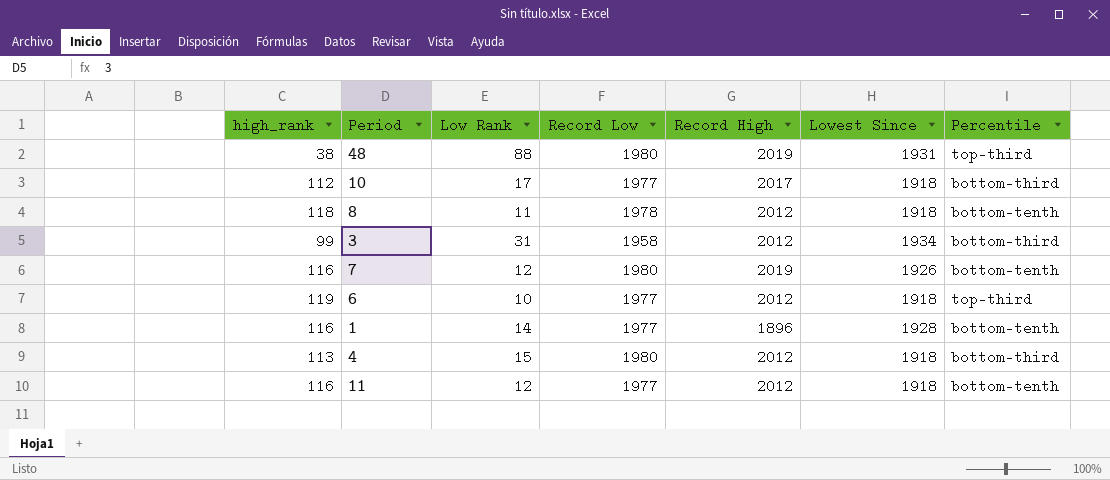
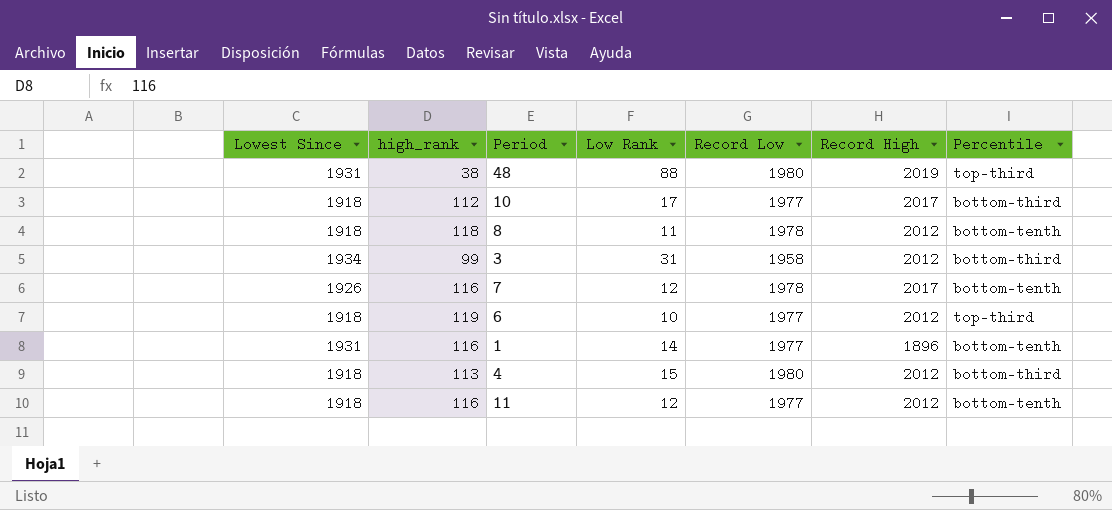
column Lowest Since | position: 6 -> 1
7 | Record Low: 1980 -> 1978
7 | Record High: 2019 -> 2017
1 | Lowest Since: 1928 -> 1931

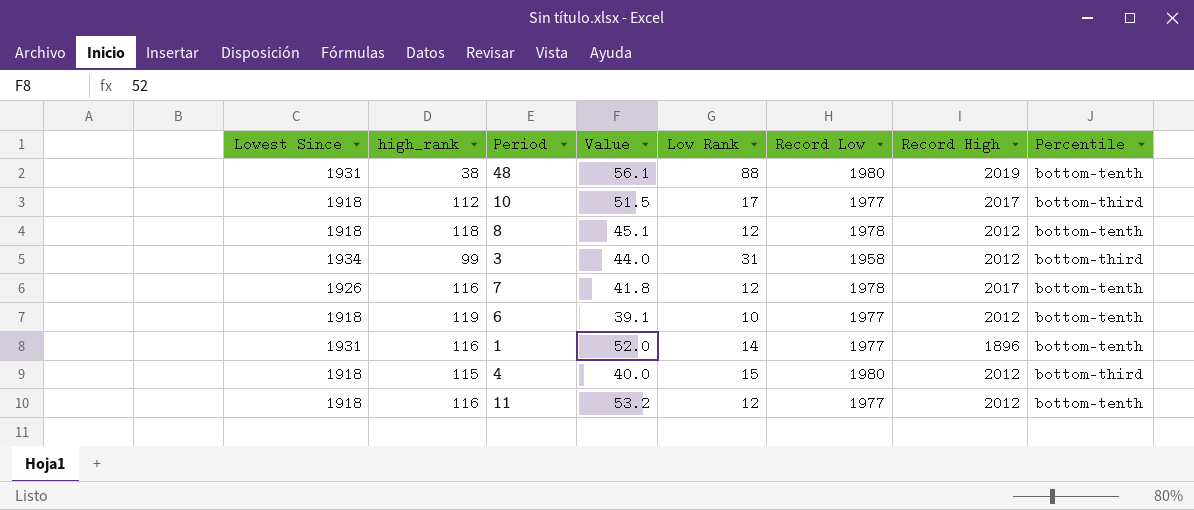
column Value | position: none -> 4
48 | Percentile: top-third -> bottom-tenth
8 | Low Rank: 11 -> 12
6 | Percentile: top-third -> bottom-tenth
4 | high_rank: 113 -> 115

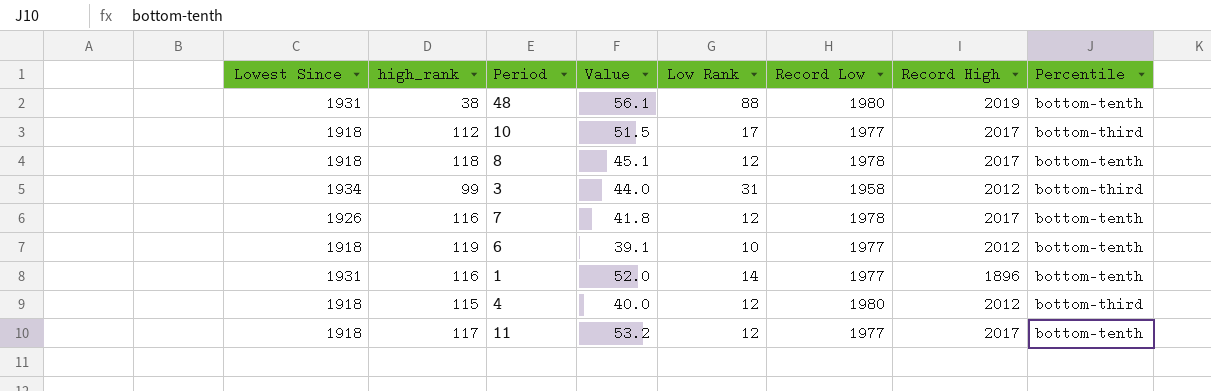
8 | Record High: 2012 -> 2017
4 | Low Rank: 15 -> 12
11 | high_rank: 116 -> 117
11 | Record High: 2012 -> 2017

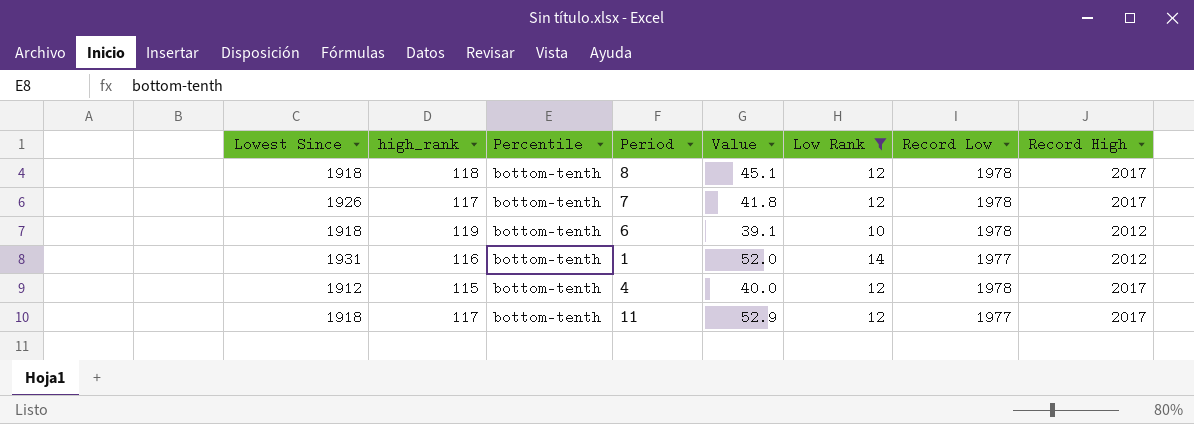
filter: none -> Low Rank <= 14
column Percentile | position: 8 -> 3
7 | high_rank: 116 -> 117
6 | Record Low: 1977 -> 1978
1 | Record High: 1896 -> 2012
4 | Lowest Since: 1918 -> 1912
4 | Percentile: bottom-third -> bottom-tenth
4 | Record Low: 1980 -> 1978
4 | Record High: 2012 -> 2017
11 | Value: 53.2 -> 52.9

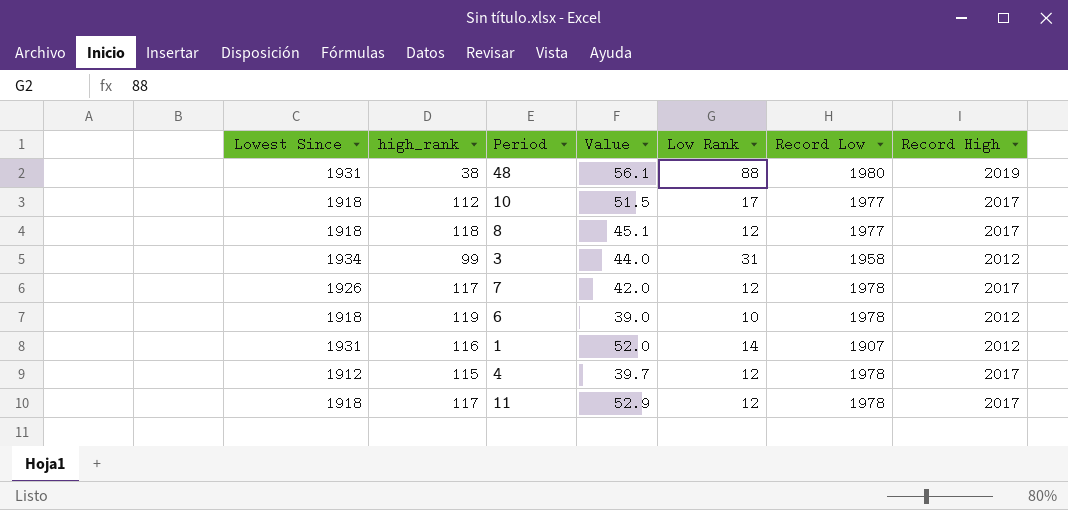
filter: Low Rank <= 14 -> none
column Percentile | position: 3 -> none
8 | Record Low: 1978 -> 1977
7 | Value: 41.8 -> 42.0
6 | Value: 39.1 -> 39.0
1 | Record Low: 1977 -> 1907
4 | Value: 40.0 -> 39.7
11 | Record Low: 1977 -> 1978

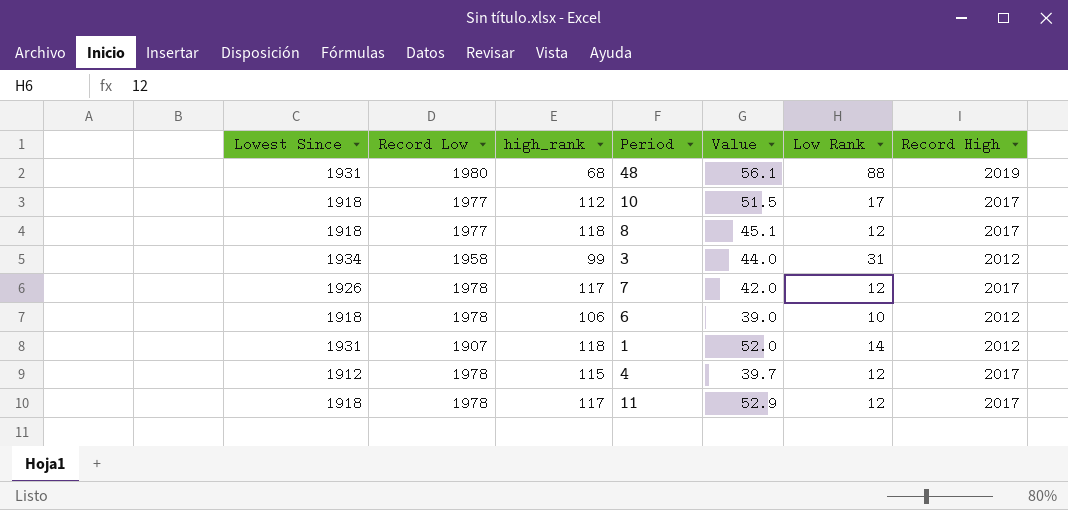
column Record Low | position: 6 -> 2
48 | high_rank: 38 -> 68
6 | high_rank: 119 -> 106
1 | high_rank: 116 -> 118

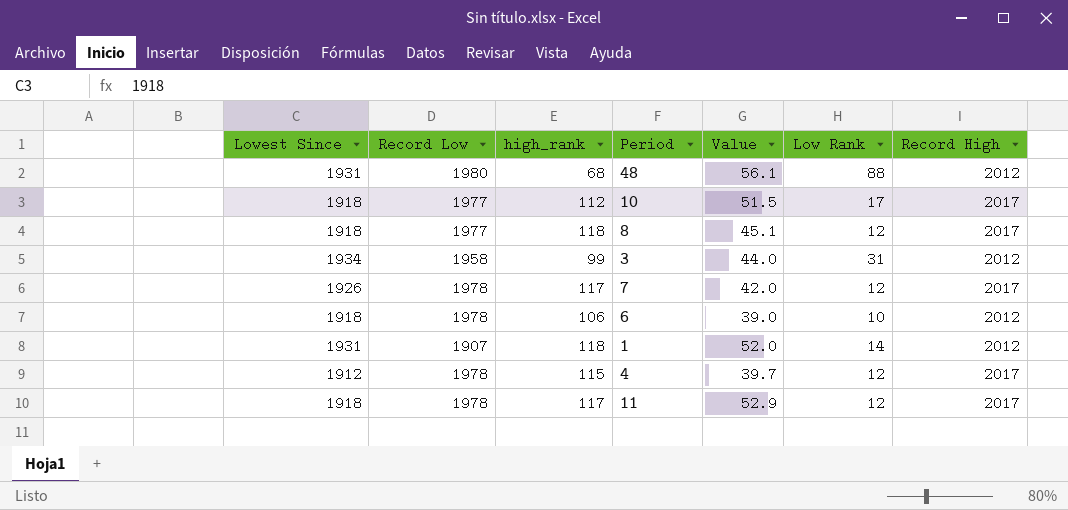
48 | Record High: 2019 -> 2012

